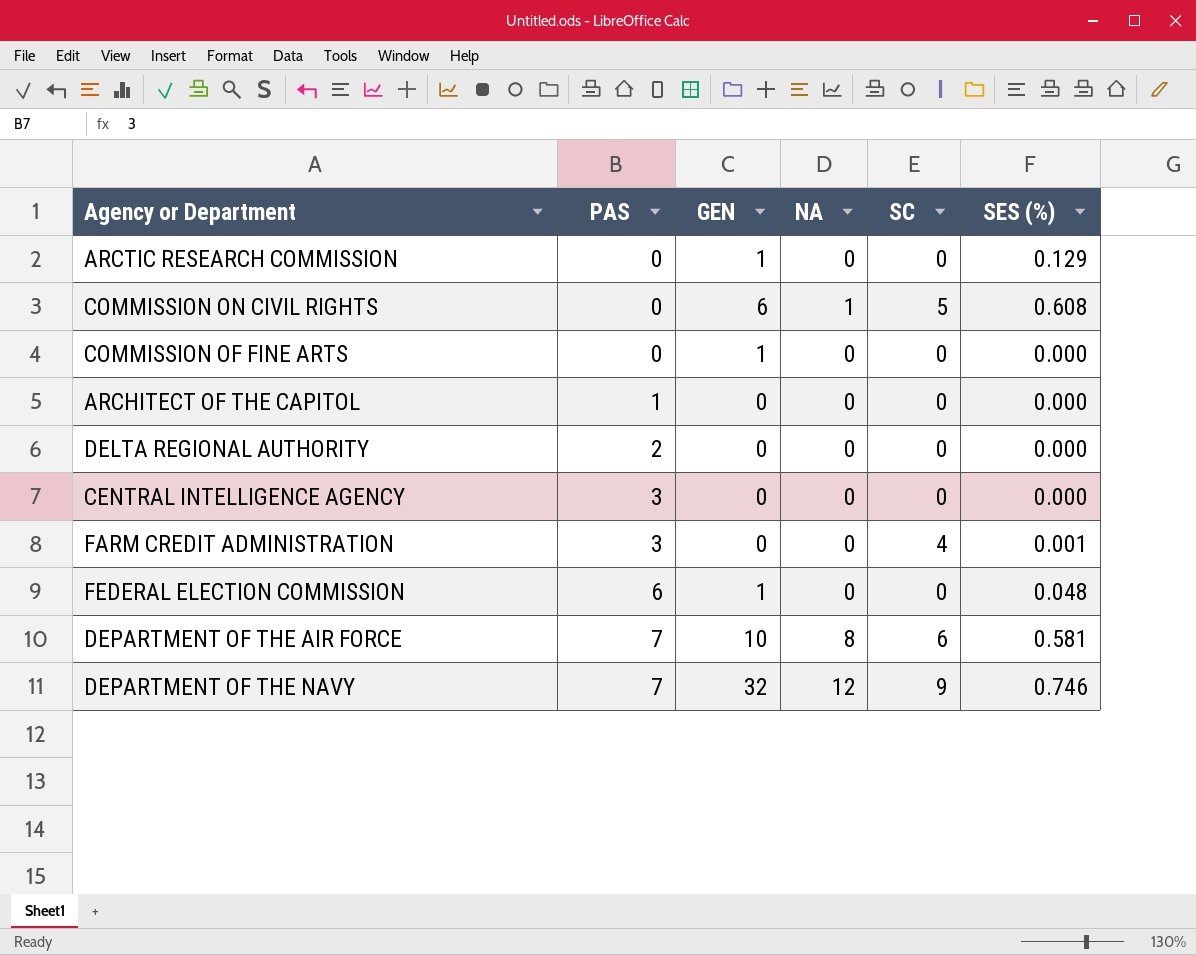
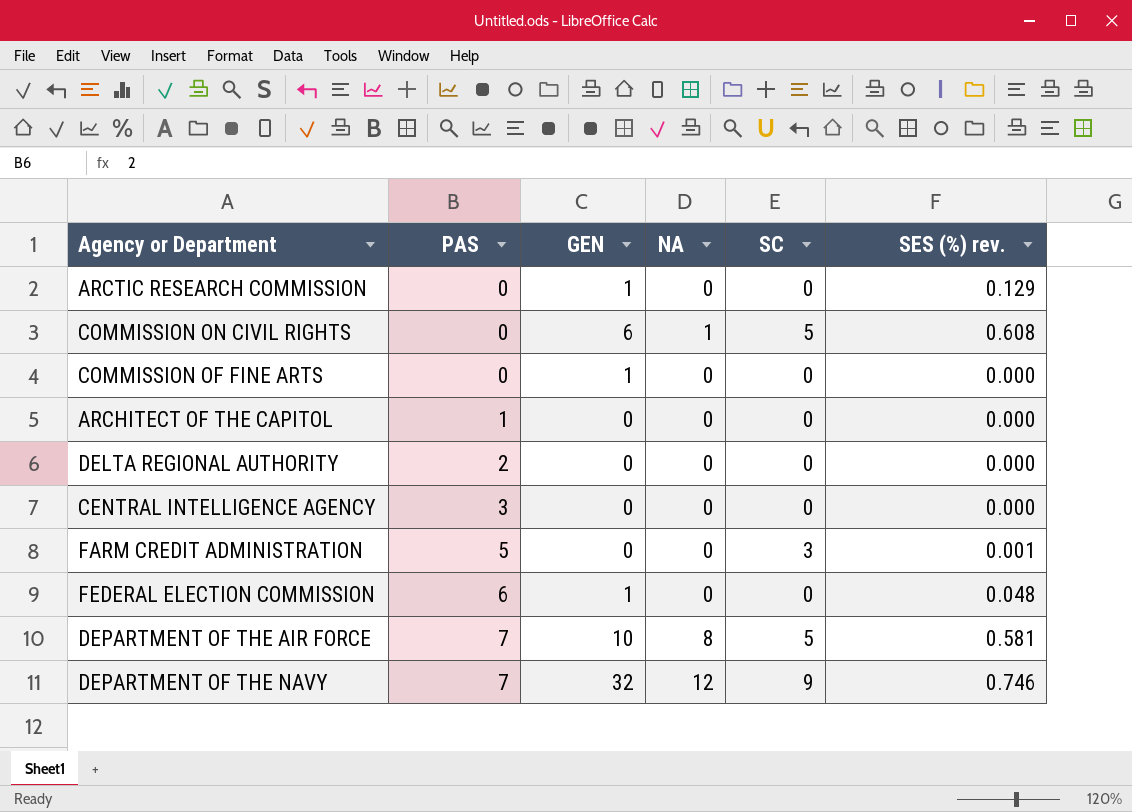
column name: SES (%) -> SES (%) rev.
FARM CREDIT ADMINISTRATION | PAS: 3 -> 5
FARM CREDIT ADMINISTRATION | SC: 4 -> 3
DEPARTMENT OF THE AIR FORCE | SC: 6 -> 5

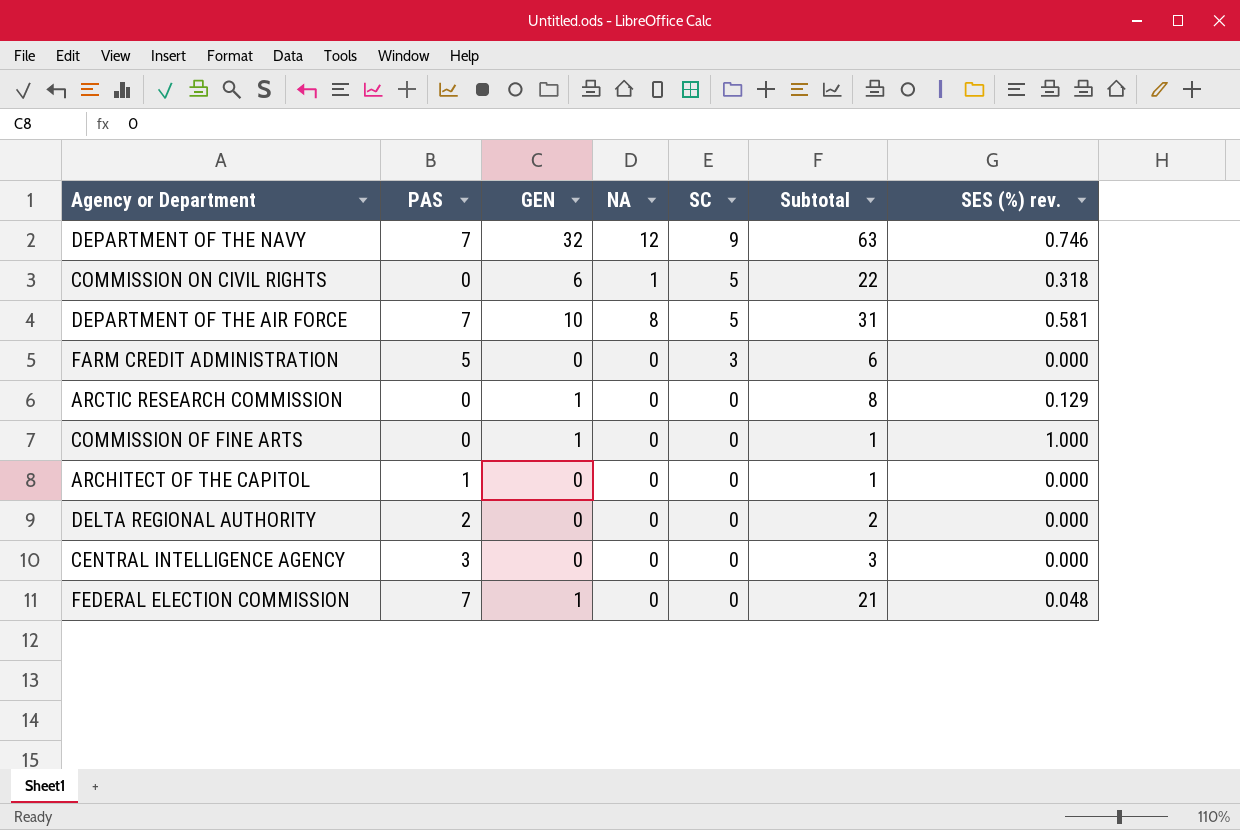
row order: PAS ascending -> SC descending
column Subtotal | position: none -> 6
COMMISSION ON CIVIL RIGHTS | SES (%) rev.: 0.608 -> 0.318
FARM CREDIT ADMINISTRATION | SES (%) rev.: 0.001 -> 0.000
COMMISSION OF FINE ARTS | SES (%) rev.: 0.000 -> 1.000
FEDERAL ELECTION COMMISSION | PAS: 6 -> 7

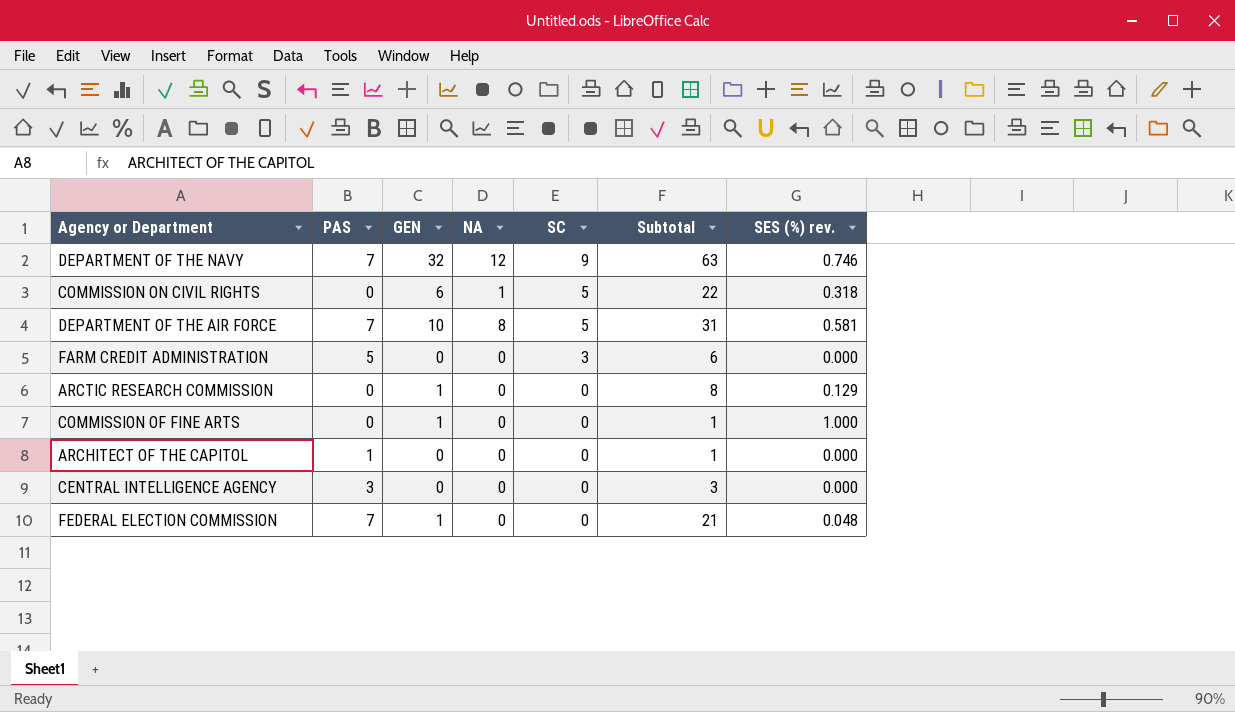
row DELTA REGIONAL AUTHORITY: 2 | 0 | 0 | 0 | 2 | 0.000 -> none

